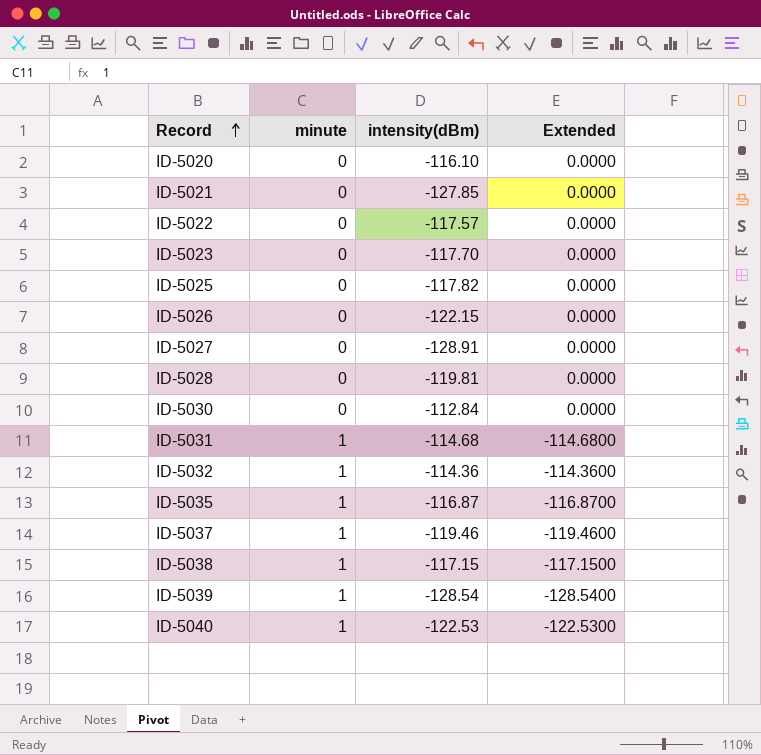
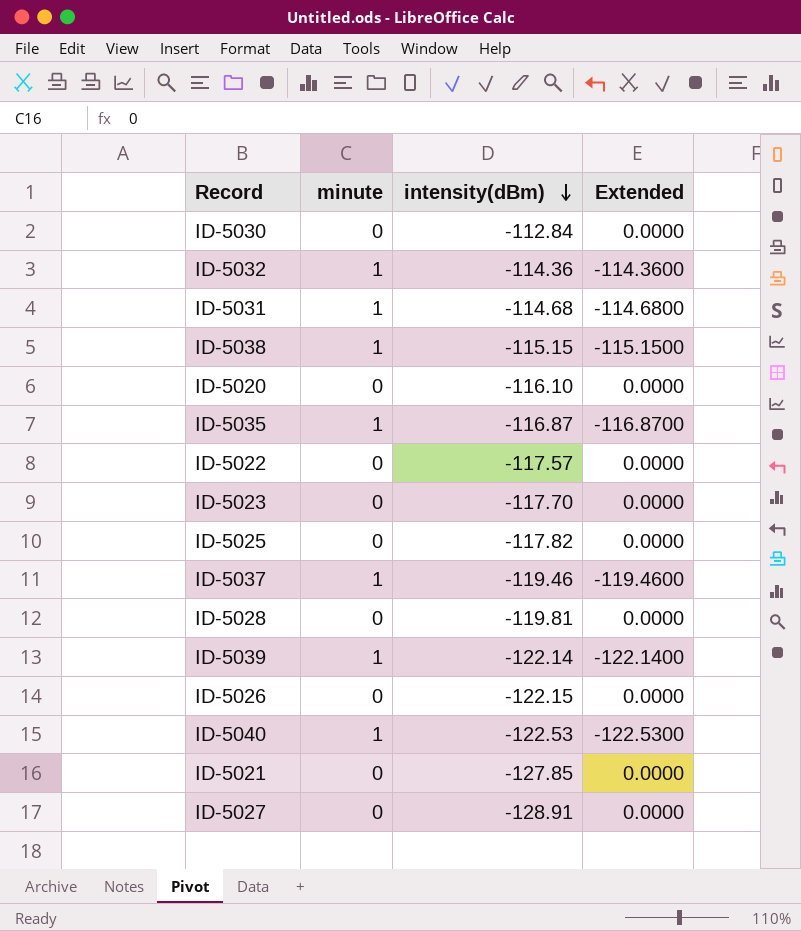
row order: Record ascending -> intensity(dBm) descending
ID-5038 | intensity(dBm): -117.15 -> -115.15
ID-5038 | Extended: -117.1500 -> -115.1500
ID-5039 | intensity(dBm): -128.54 -> -122.14
ID-5039 | Extended: -128.5400 -> -122.1400

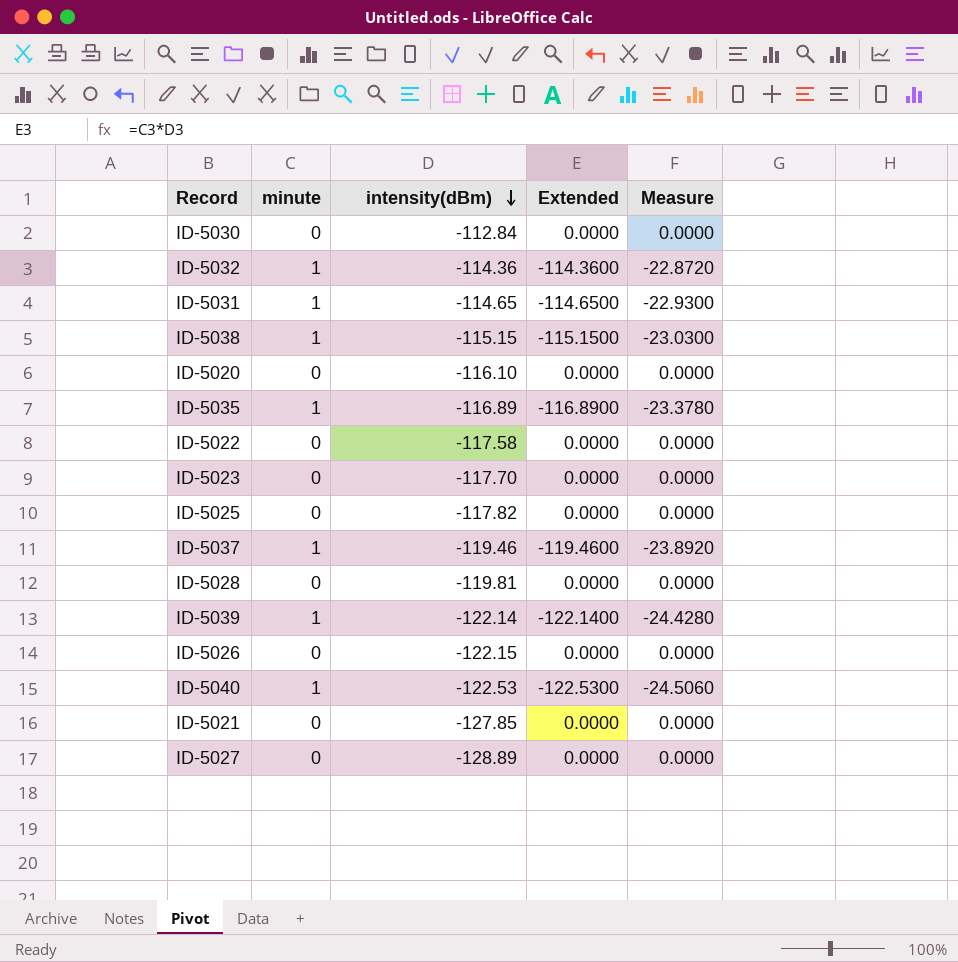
column Measure | formula: none -> [Extended] * 0.2
ID-5031 | intensity(dBm): -114.68 -> -114.65
ID-5031 | Extended: -114.6800 -> -114.6500
ID-5035 | intensity(dBm): -116.87 -> -116.89
ID-5035 | Extended: -116.8700 -> -116.8900
ID-5022 | intensity(dBm): -117.57 -> -117.58
ID-5027 | intensity(dBm): -128.91 -> -128.89

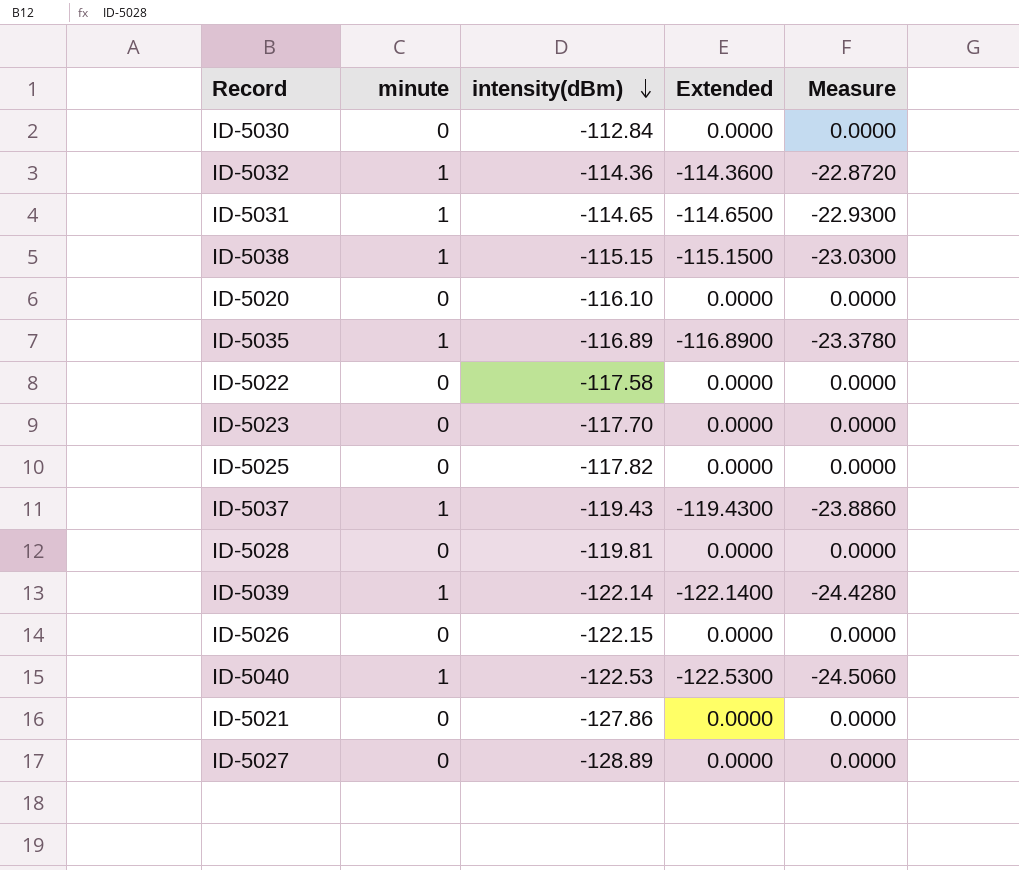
ID-5037 | intensity(dBm): -119.46 -> -119.43
ID-5037 | Extended: -119.4600 -> -119.4300
ID-5037 | Measure: -23.8920 -> -23.8860
ID-5021 | intensity(dBm): -127.85 -> -127.86

